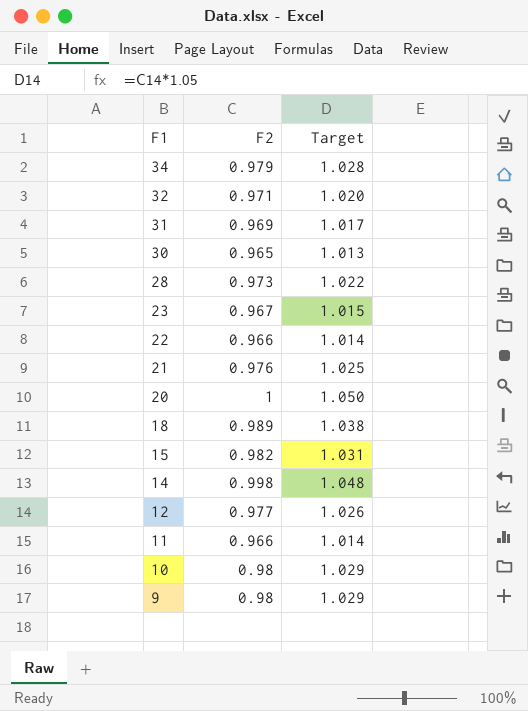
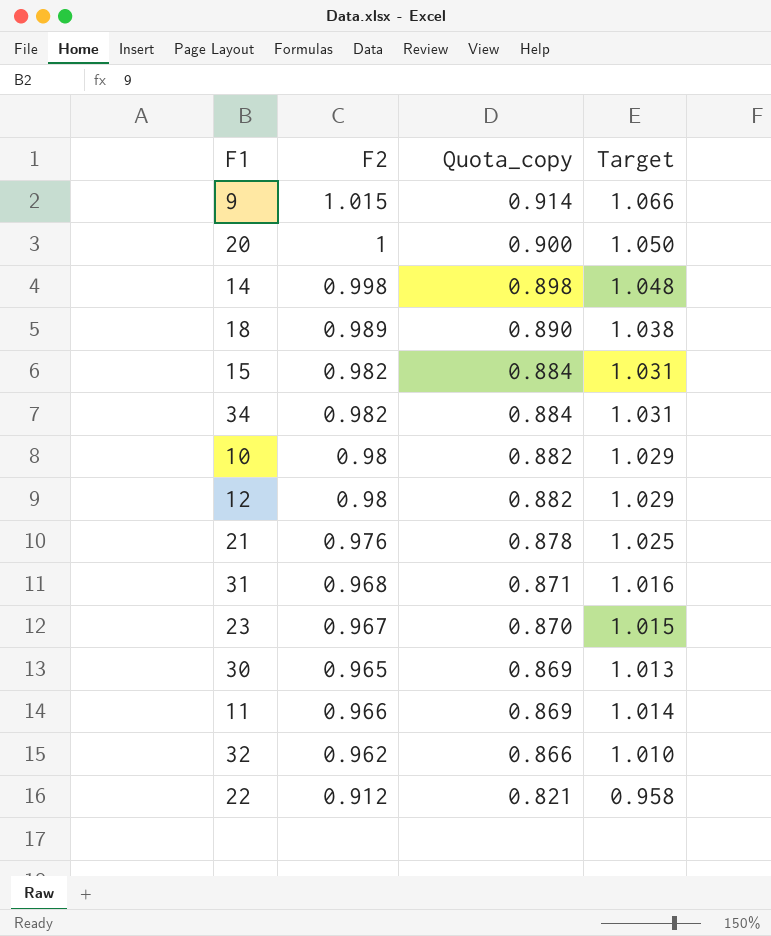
row order: F1 descending -> Quota_copy descending
column Quota_copy | formula: none -> [F2] * 0.9
row 28: 0.973 | 1.022 -> none
9 | F2: 0.98 -> 1.015
9 | Target: 1.029 -> 1.066
34 | F2: 0.979 -> 0.982
34 | Target: 1.028 -> 1.031
12 | F2: 0.977 -> 0.98
12 | Target: 1.026 -> 1.029
31 | F2: 0.969 -> 0.968
31 | Target: 1.017 -> 1.016
32 | F2: 0.971 -> 0.962
32 | Target: 1.020 -> 1.010
22 | F2: 0.966 -> 0.912
22 | Target: 1.014 -> 0.958

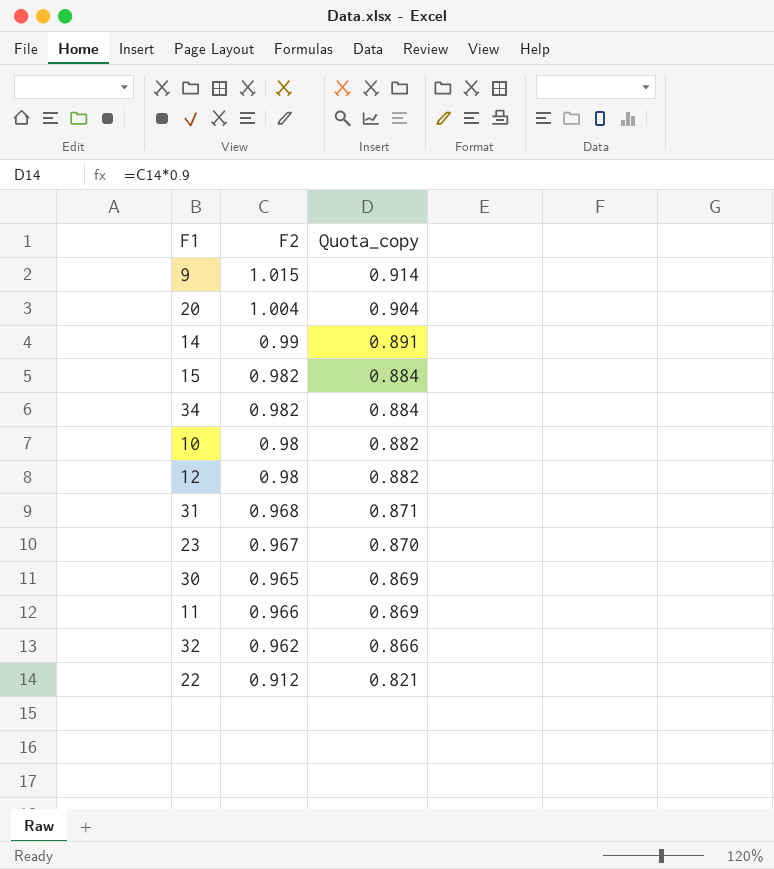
column Target | formula: [F2] * 1.05 -> none
row 18: 0.989 | 0.890 | 1.038 -> none
row 21: 0.976 | 0.878 | 1.025 -> none
20 | F2: 1 -> 1.004
20 | Quota_copy: 0.900 -> 0.904
14 | F2: 0.998 -> 0.99
14 | Quota_copy: 0.898 -> 0.891

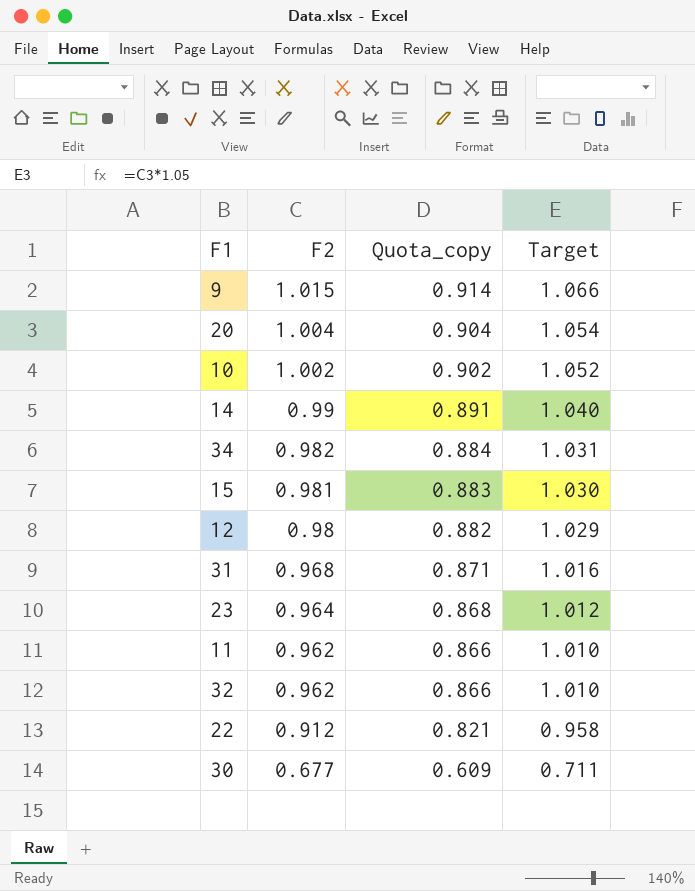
row order: Quota_copy descending -> F2 descending
column Target | formula: none -> [F2] * 1.05
10 | F2: 0.98 -> 1.002
10 | Quota_copy: 0.882 -> 0.902
15 | F2: 0.982 -> 0.981
15 | Quota_copy: 0.884 -> 0.883
23 | F2: 0.967 -> 0.964
23 | Quota_copy: 0.870 -> 0.868
11 | F2: 0.966 -> 0.962
11 | Quota_copy: 0.869 -> 0.866
30 | F2: 0.965 -> 0.677
30 | Quota_copy: 0.869 -> 0.609

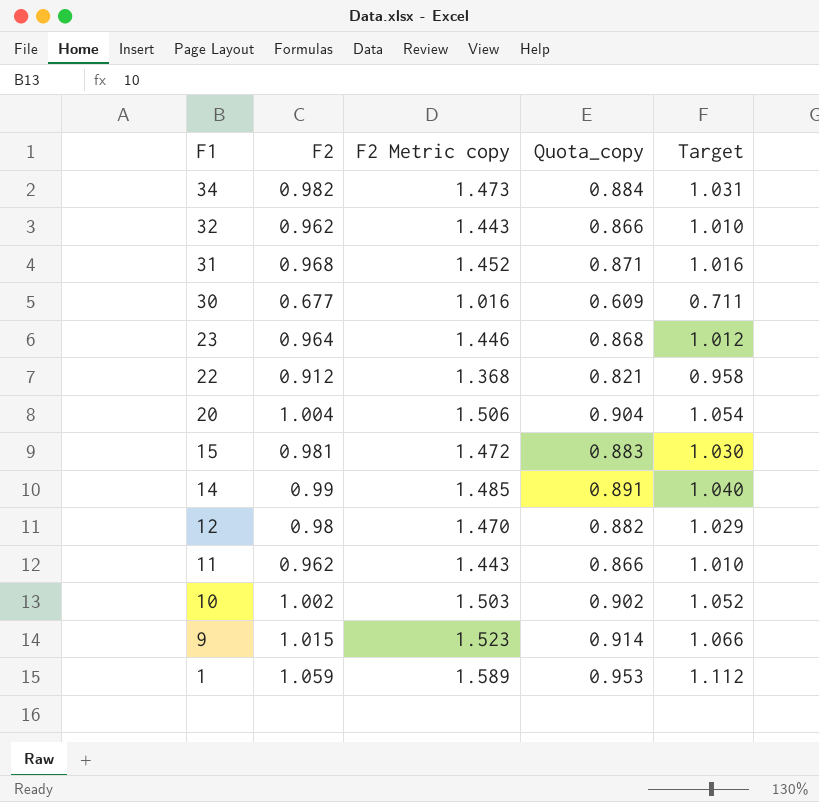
row order: F2 descending -> F1 descending
column F2 Metric copy | formula: none -> [F2] * 1.5
row 1: none -> 1.059 | 1.589 | 0.953 | 1.112

